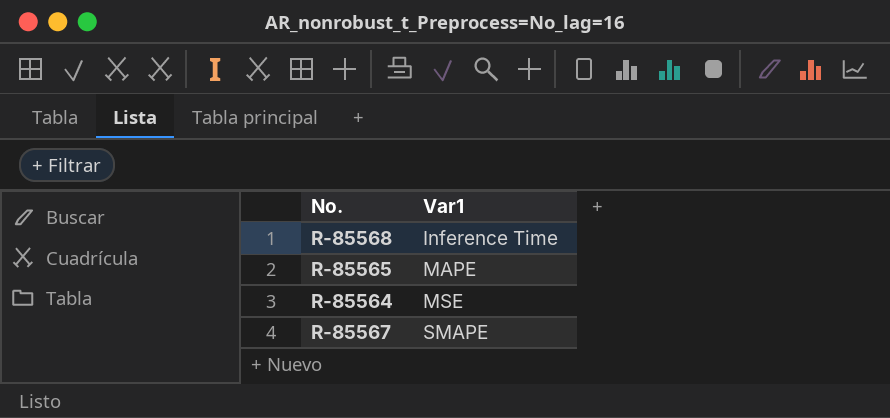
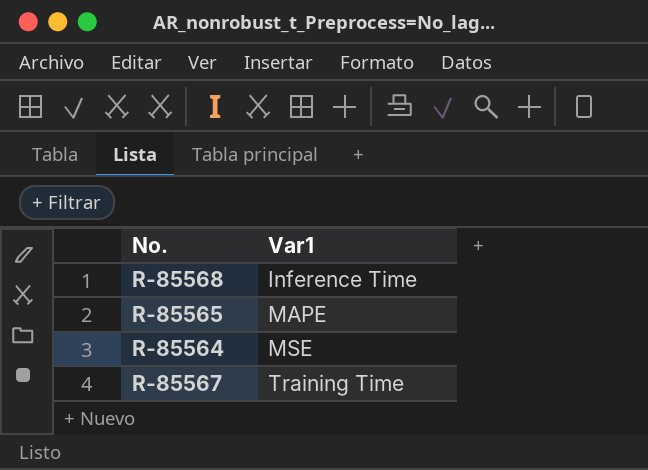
R-85567 | Var1: SMAPE -> Training Time

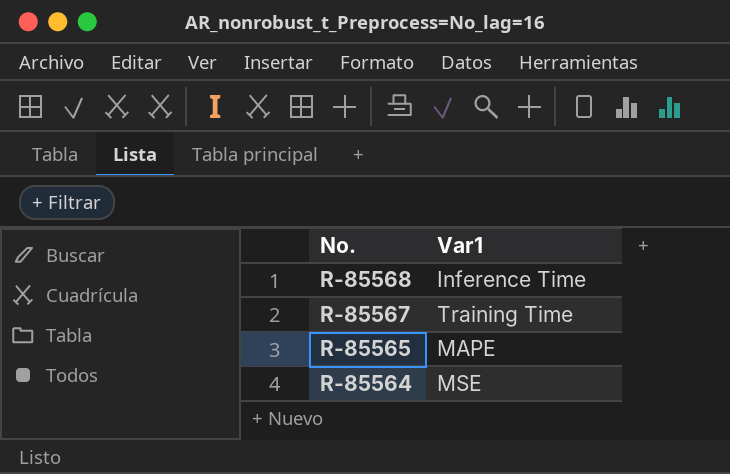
row order: Var1 ascending -> No. descending

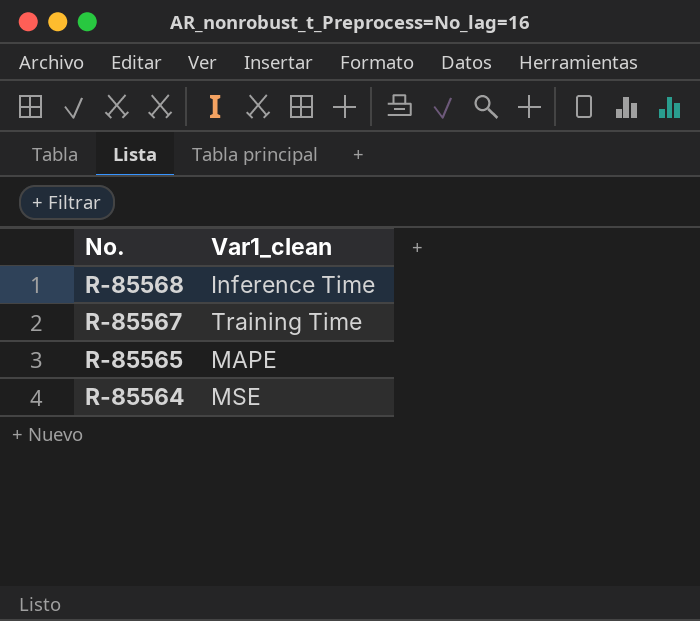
column name: Var1 -> Var1_clean

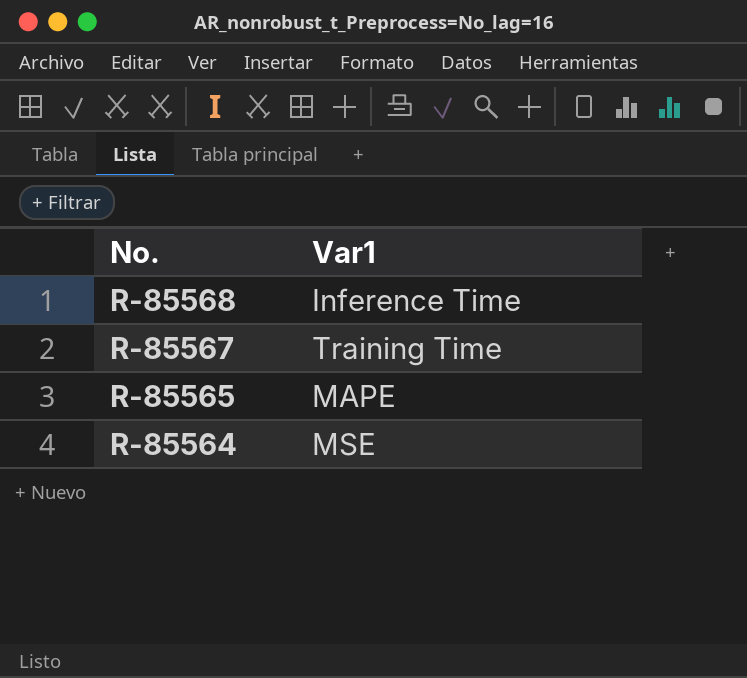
column name: Var1_clean -> Var1

